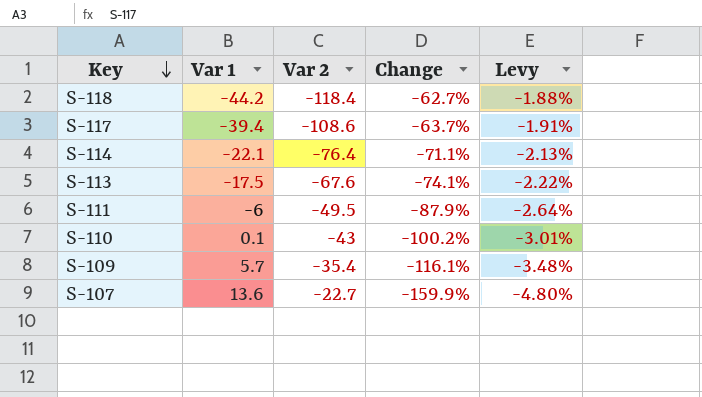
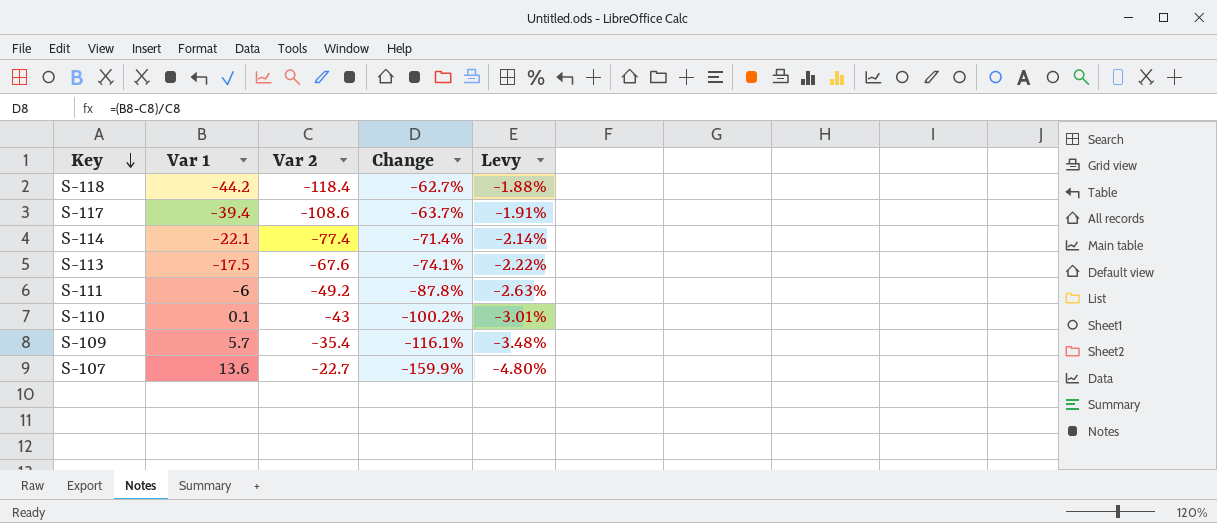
S-114 | Var 2: -76.4 -> -77.4
S-114 | Change: -71.1% -> -71.4%
S-114 | Levy: -2.13% -> -2.14%
S-111 | Var 2: -49.5 -> -49.2
S-111 | Change: -87.9% -> -87.8%
S-111 | Levy: -2.64% -> -2.63%

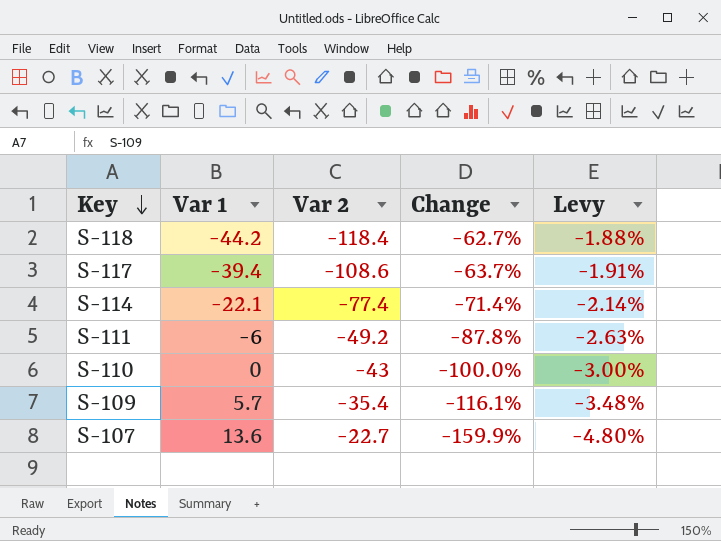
row S-113: -17.5 | -67.6 | -74.1% | -2.22% -> none
S-110 | Var 1: 0.1 -> 0
S-110 | Change: -100.2% -> -100.0%
S-110 | Levy: -3.01% -> -3.00%

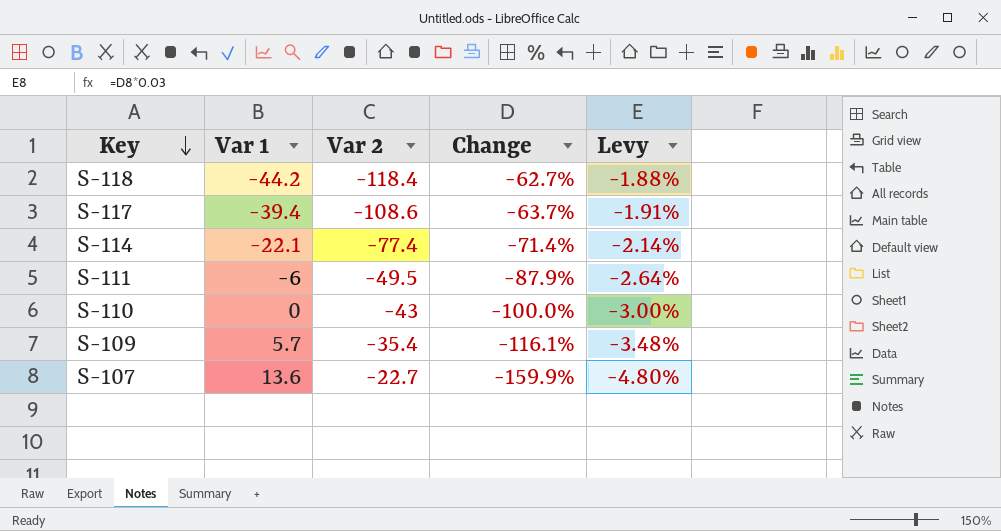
S-111 | Var 2: -49.2 -> -49.5
S-111 | Change: -87.8% -> -87.9%
S-111 | Levy: -2.63% -> -2.64%

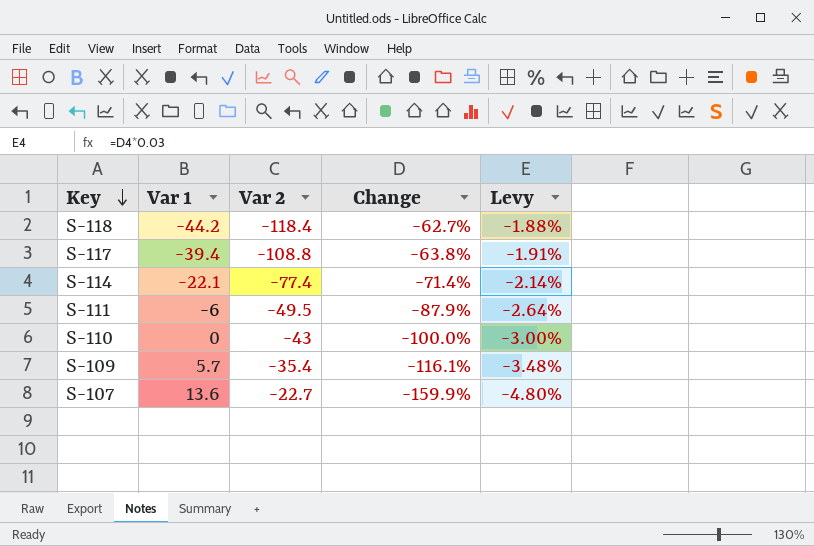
S-117 | Var 2: -108.6 -> -108.8
S-117 | Change: -63.7% -> -63.8%

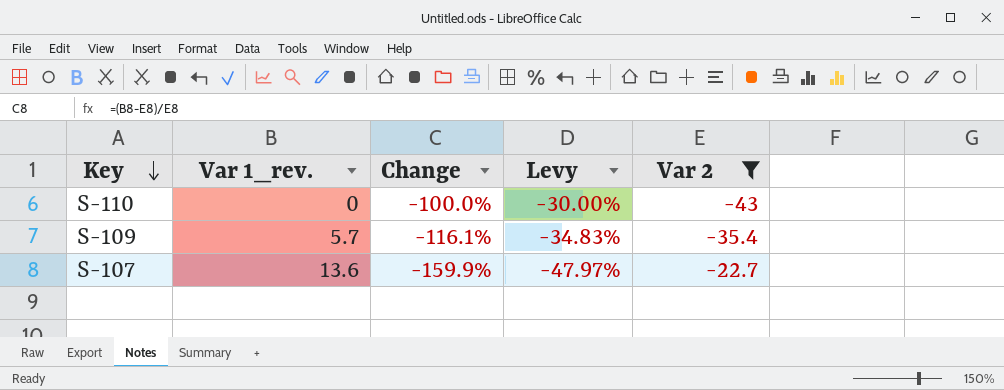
filter: none -> Var 2 >= -43
column name: Var 1 -> Var 1_rev.
column Levy | formula: [Change] * 0.03 -> [Change] * 0.3
column Var 2 | position: 3 -> 5

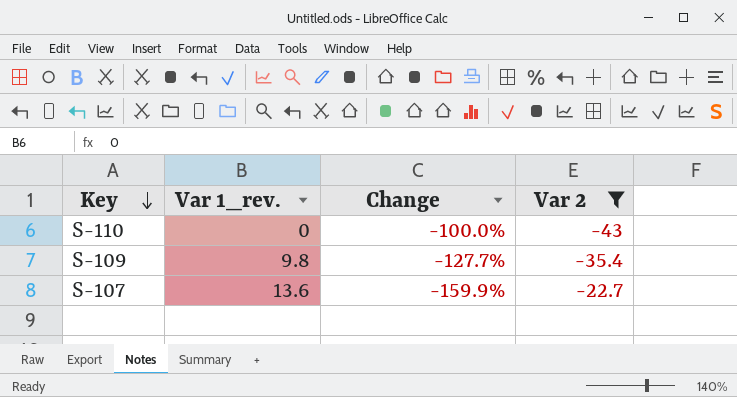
column Levy | formula: [Change] * 0.3 -> none
S-109 | Var 1_rev.: 5.7 -> 9.8
S-109 | Change: -116.1% -> -127.7%

